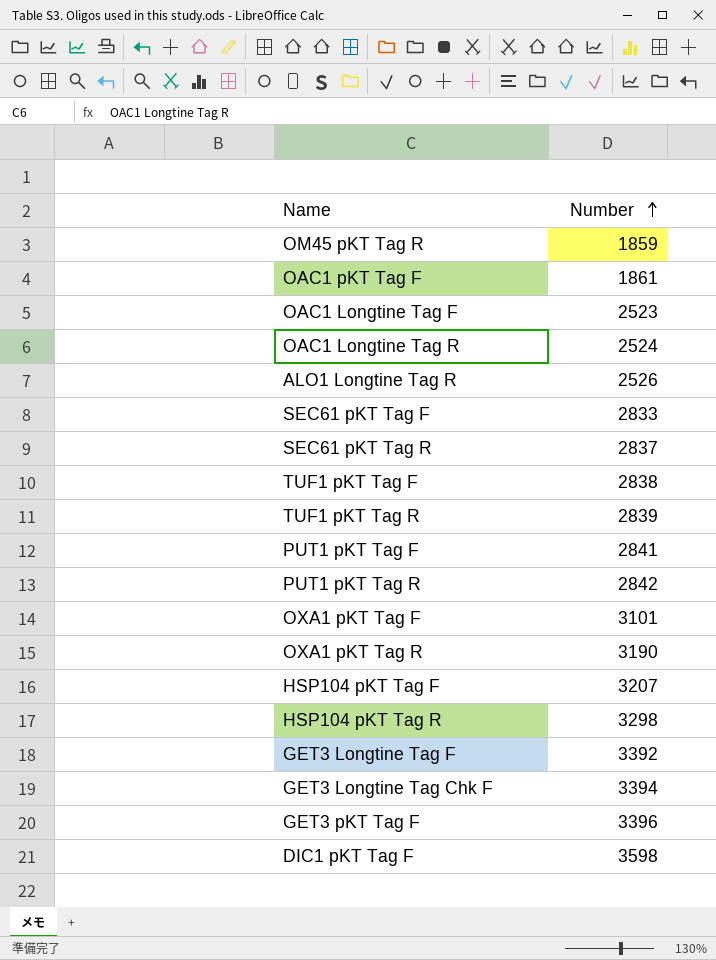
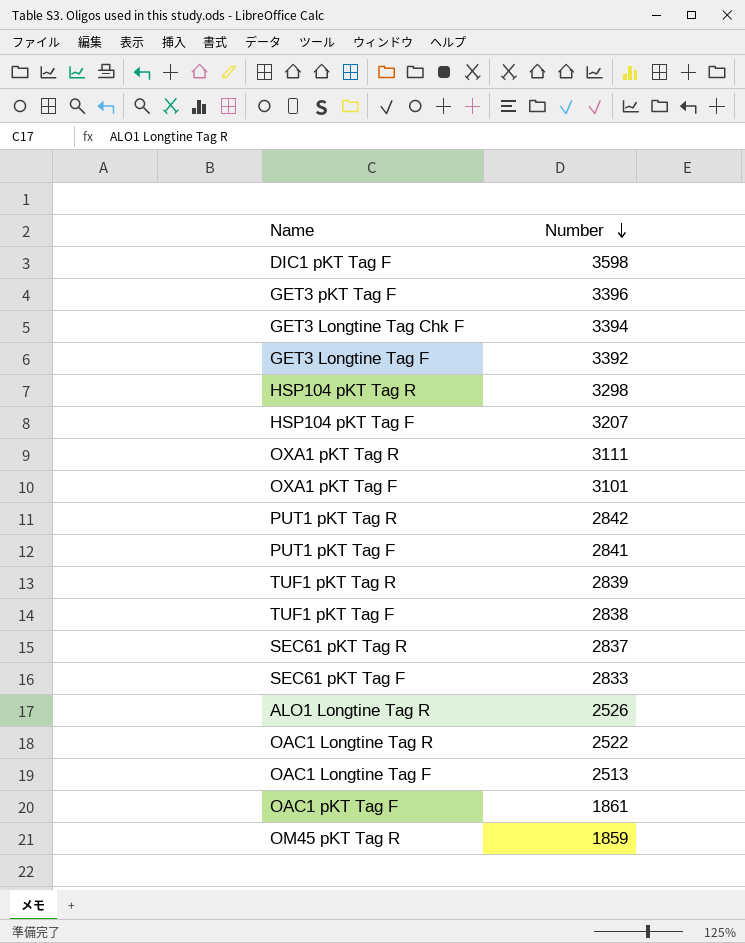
row order: Number ascending -> Number descending
OXA1 pKT Tag R | Number: 3190 -> 3111
OAC1 Longtine Tag R | Number: 2524 -> 2522
OAC1 Longtine Tag F | Number: 2523 -> 2513

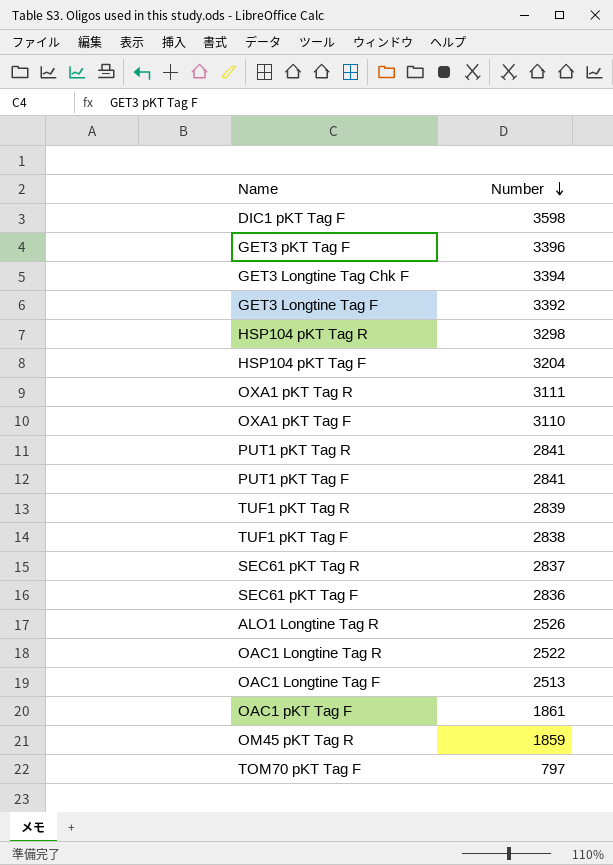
HSP104 pKT Tag F | Number: 3207 -> 3204
OXA1 pKT Tag F | Number: 3101 -> 3110
PUT1 pKT Tag R | Number: 2842 -> 2841
SEC61 pKT Tag F | Number: 2833 -> 2836
row TOM70 pKT Tag F: none -> 797

